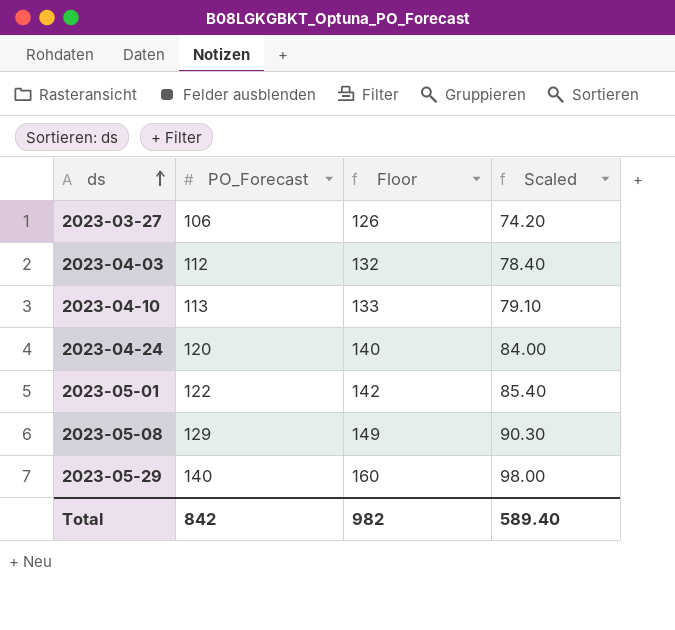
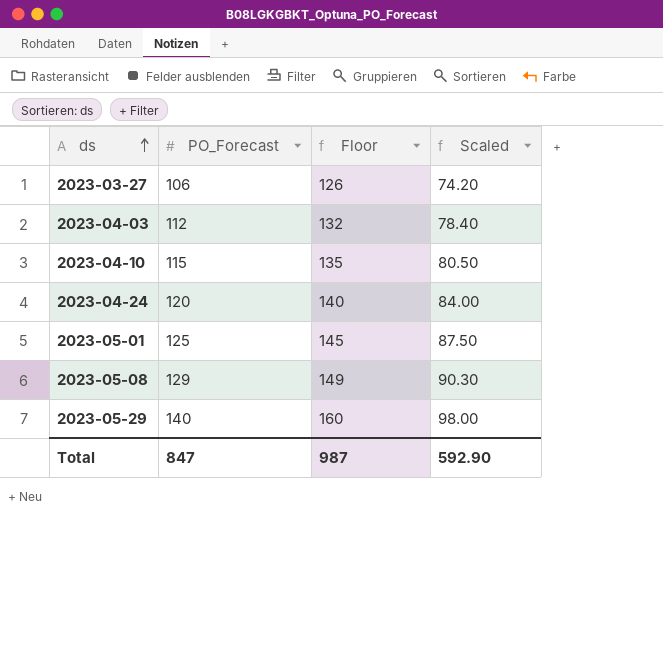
2023-04-10 | PO_Forecast: 113 -> 115
2023-04-10 | Floor: 133 -> 135
2023-04-10 | Scaled: 79.10 -> 80.50
2023-05-01 | PO_Forecast: 122 -> 125
2023-05-01 | Floor: 142 -> 145
2023-05-01 | Scaled: 85.40 -> 87.50
Total | PO_Forecast: 842 -> 847
Total | Floor: 982 -> 987
Total | Scaled: 589.40 -> 592.90

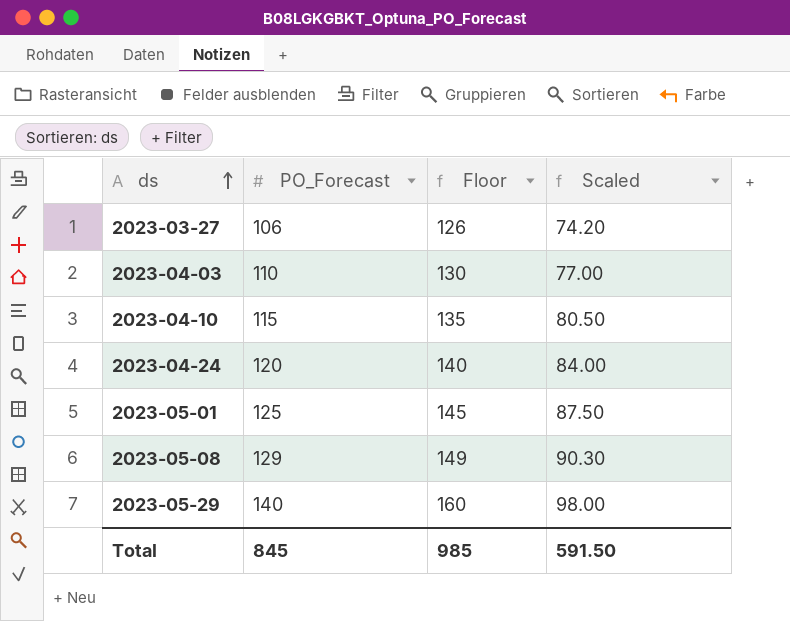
2023-04-03 | PO_Forecast: 112 -> 110
2023-04-03 | Floor: 132 -> 130
2023-04-03 | Scaled: 78.40 -> 77.00
Total | PO_Forecast: 847 -> 845
Total | Floor: 987 -> 985
Total | Scaled: 592.90 -> 591.50

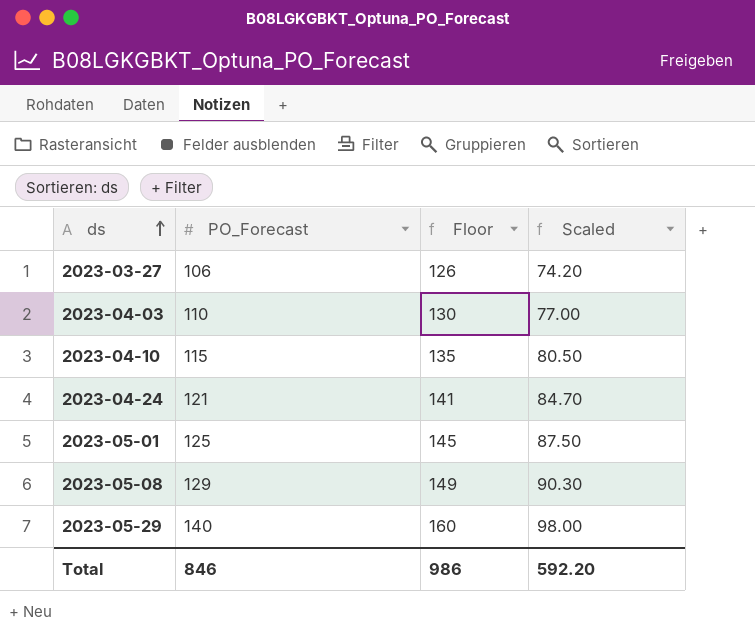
2023-04-24 | PO_Forecast: 120 -> 121
2023-04-24 | Floor: 140 -> 141
2023-04-24 | Scaled: 84.00 -> 84.70
Total | PO_Forecast: 845 -> 846
Total | Floor: 985 -> 986
Total | Scaled: 591.50 -> 592.20

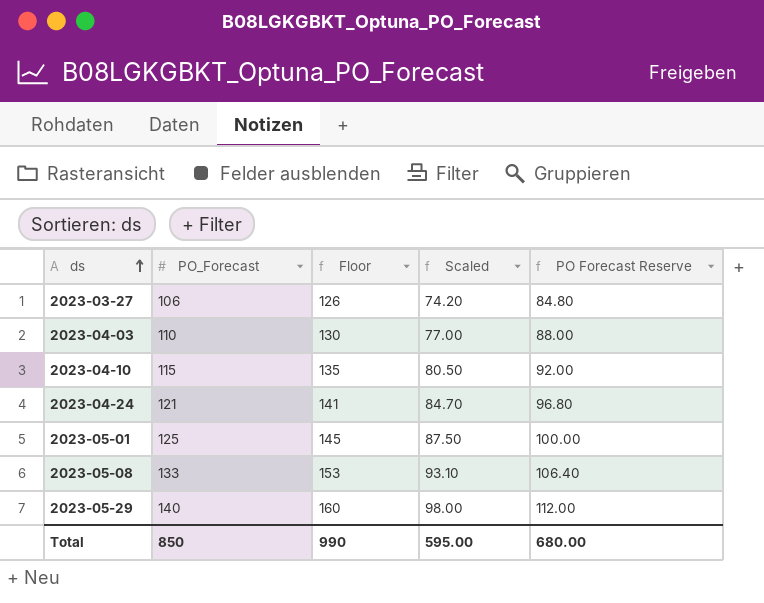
column PO Forecast Reserve | formula: none -> [PO_Forecast] * 0.8
2023-05-08 | PO_Forecast: 129 -> 133
2023-05-08 | Floor: 149 -> 153
2023-05-08 | Scaled: 90.30 -> 93.10
Total | PO_Forecast: 846 -> 850
Total | Floor: 986 -> 990
Total | Scaled: 592.20 -> 595.00

